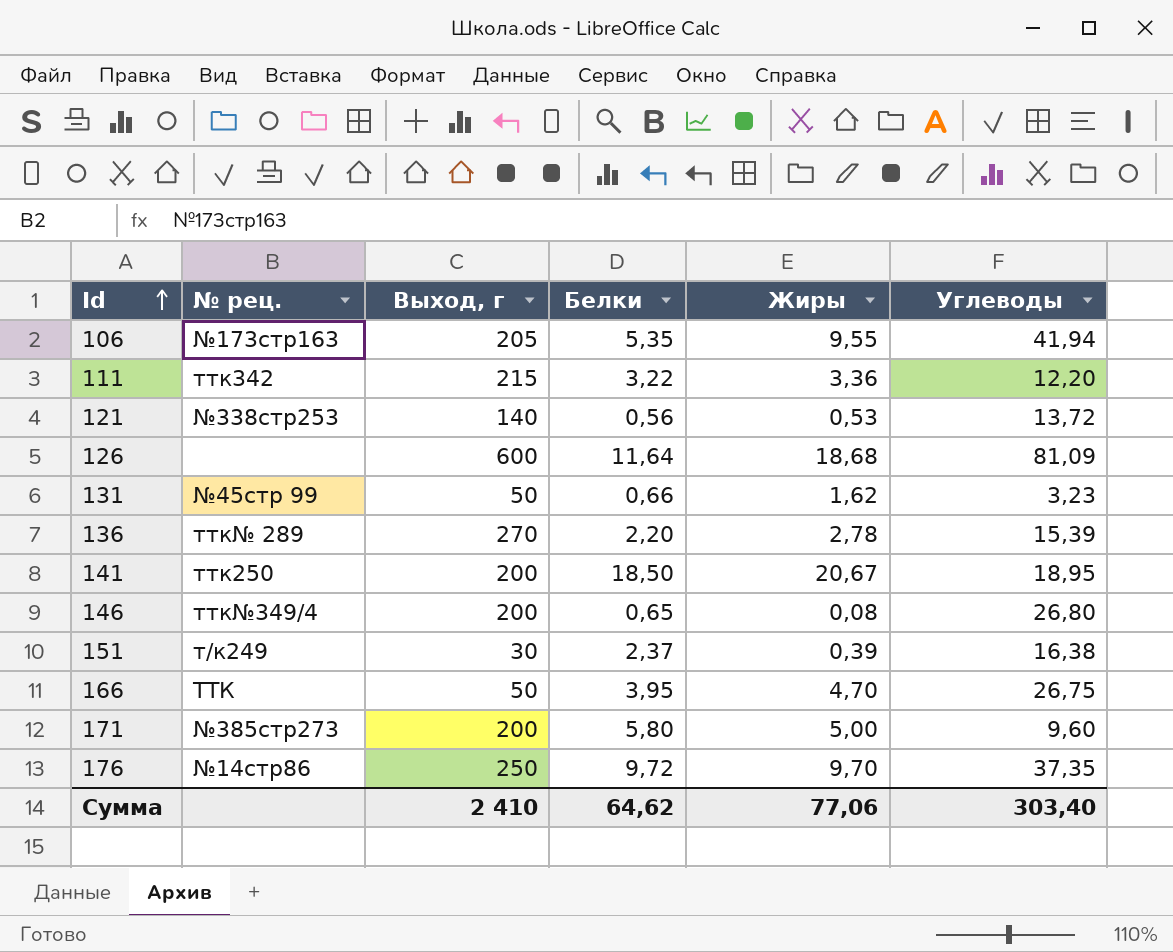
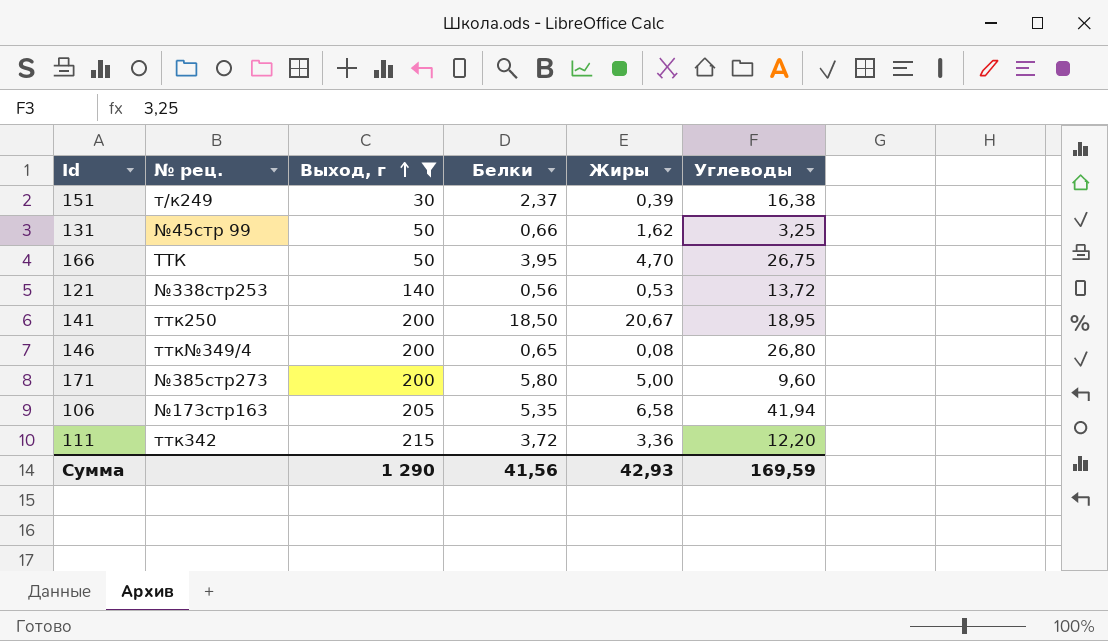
filter: none -> Выход, г <= 215
row order: Id ascending -> Выход, г ascending
131 | Углеводы: 3,23 -> 3,25
106 | Жиры: 9,55 -> 6,58
111 | Белки: 3,22 -> 3,72
Сумма | Выход, г: 2 410 -> 1 290
Сумма | Белки: 64,62 -> 41,56
Сумма | Жиры: 77,06 -> 42,93
Сумма | Углеводы: 303,40 -> 169,59

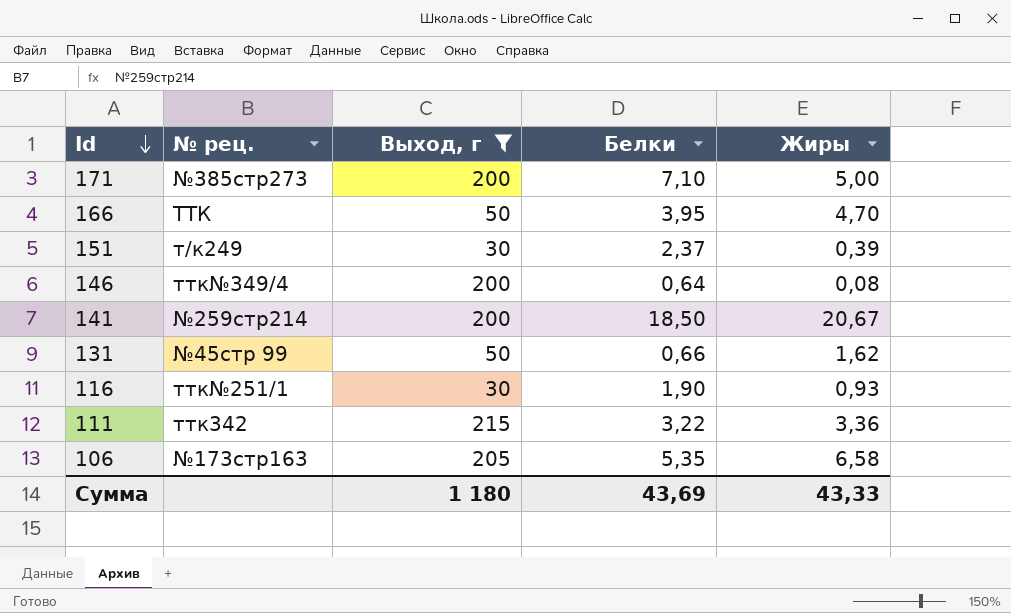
row order: Выход, г ascending -> Id descending
column Углеводы | position: 6 -> none
row 121: №338стр253 | 140 | 0,56 | 0,53 | 13,72 -> none
171 | Белки: 5,80 -> 7,10
146 | Белки: 0,65 -> 0,64
141 | № рец.: ттк250 -> №259стр214
row 116: none -> ттк№251/1 | 30 | 1,90 | 0,93
111 | Белки: 3,72 -> 3,22
Сумма | Выход, г: 1 290 -> 1 180
Сумма | Белки: 41,56 -> 43,69
Сумма | Жиры: 42,93 -> 43,33

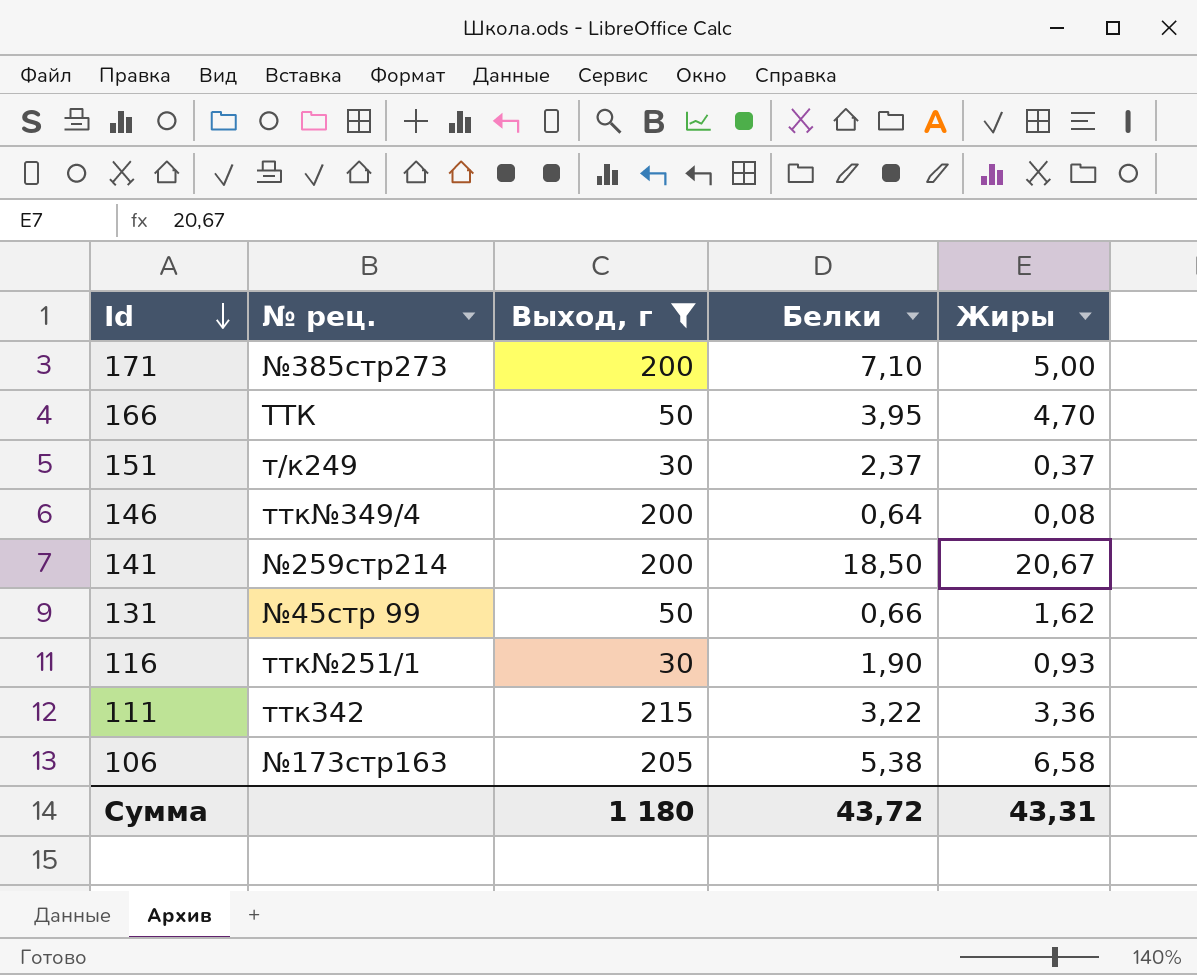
151 | Жиры: 0,39 -> 0,37
106 | Белки: 5,35 -> 5,38
Сумма | Белки: 43,69 -> 43,72
Сумма | Жиры: 43,33 -> 43,31

